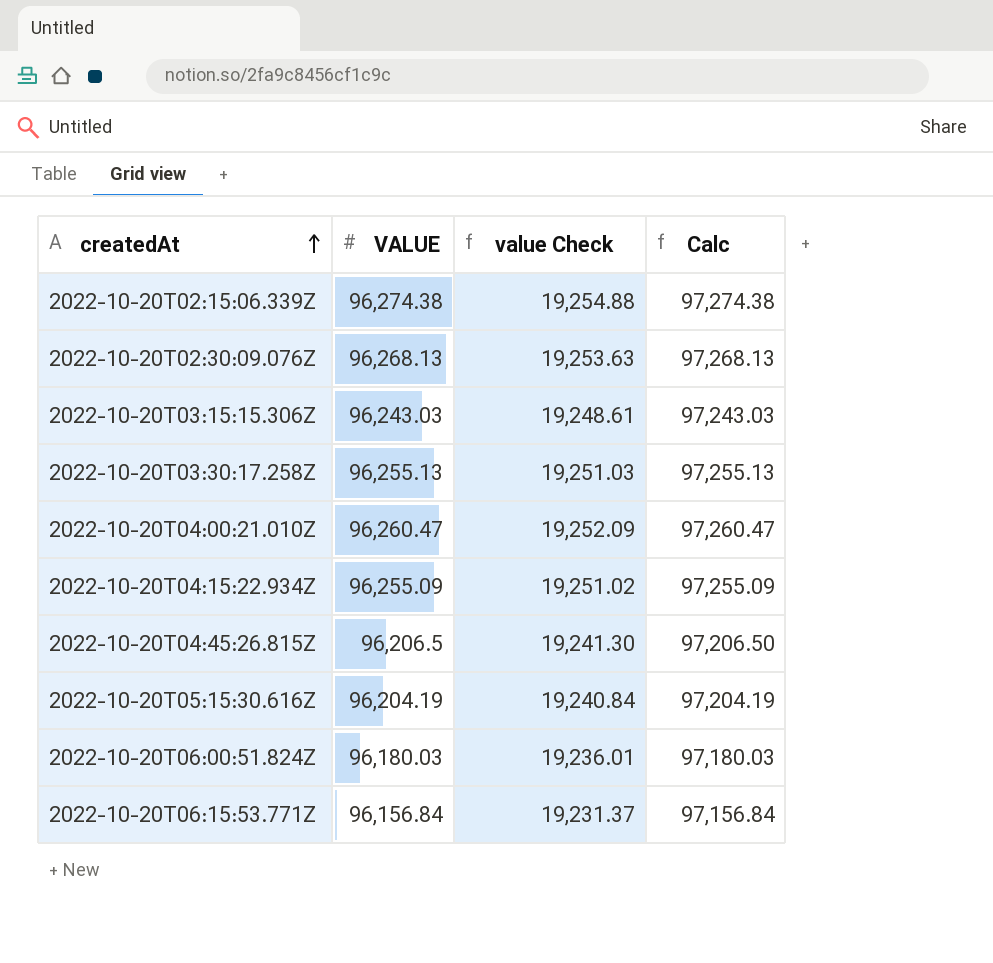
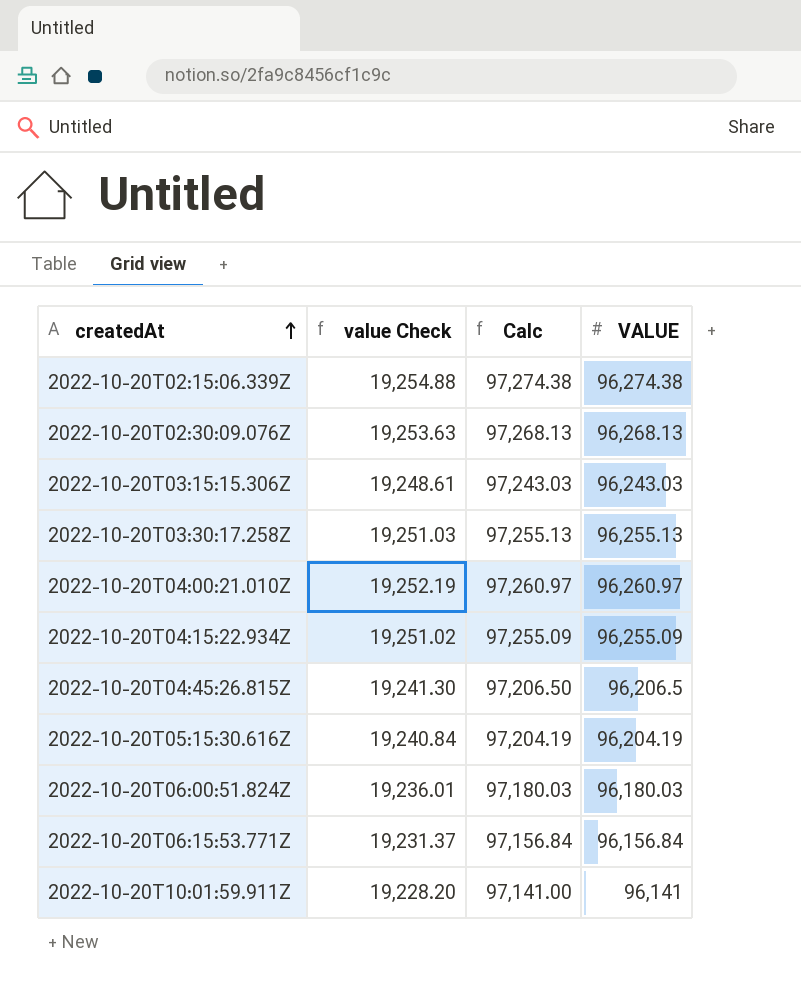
column VALUE | position: 2 -> 4
2022-10-20T04:00:21.010Z | value Check: 19,252.09 -> 19,252.19
2022-10-20T04:00:21.010Z | Calc: 97,260.47 -> 97,260.97
2022-10-20T04:00:21.010Z | VALUE: 96,260.47 -> 96,260.97
row 2022-10-20T10:01:59.911Z: none -> 19,228.20 | 97,141.00 | 96,141

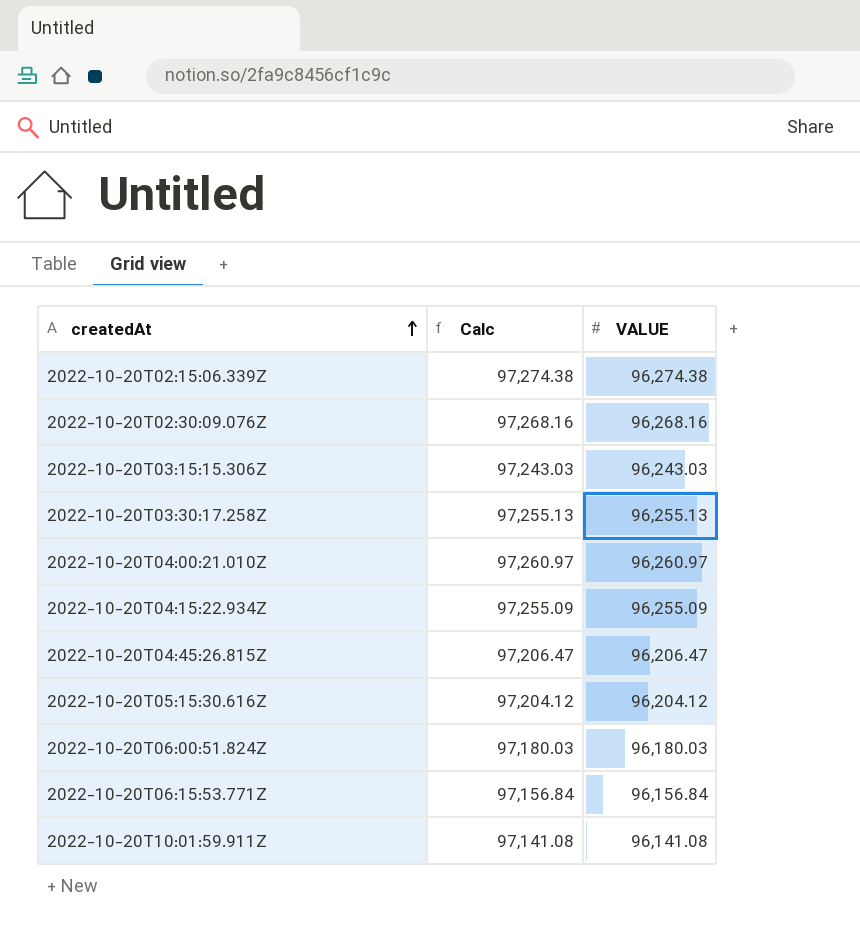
column value Check | formula: [VALUE] * 0.2 -> none
2022-10-20T02:30:09.076Z | Calc: 97,268.13 -> 97,268.16
2022-10-20T02:30:09.076Z | VALUE: 96,268.13 -> 96,268.16
2022-10-20T04:45:26.815Z | Calc: 97,206.50 -> 97,206.47
2022-10-20T04:45:26.815Z | VALUE: 96,206.5 -> 96,206.47
2022-10-20T05:15:30.616Z | Calc: 97,204.19 -> 97,204.12
2022-10-20T05:15:30.616Z | VALUE: 96,204.19 -> 96,204.12
2022-10-20T10:01:59.911Z | Calc: 97,141.00 -> 97,141.08
2022-10-20T10:01:59.911Z | VALUE: 96,141 -> 96,141.08

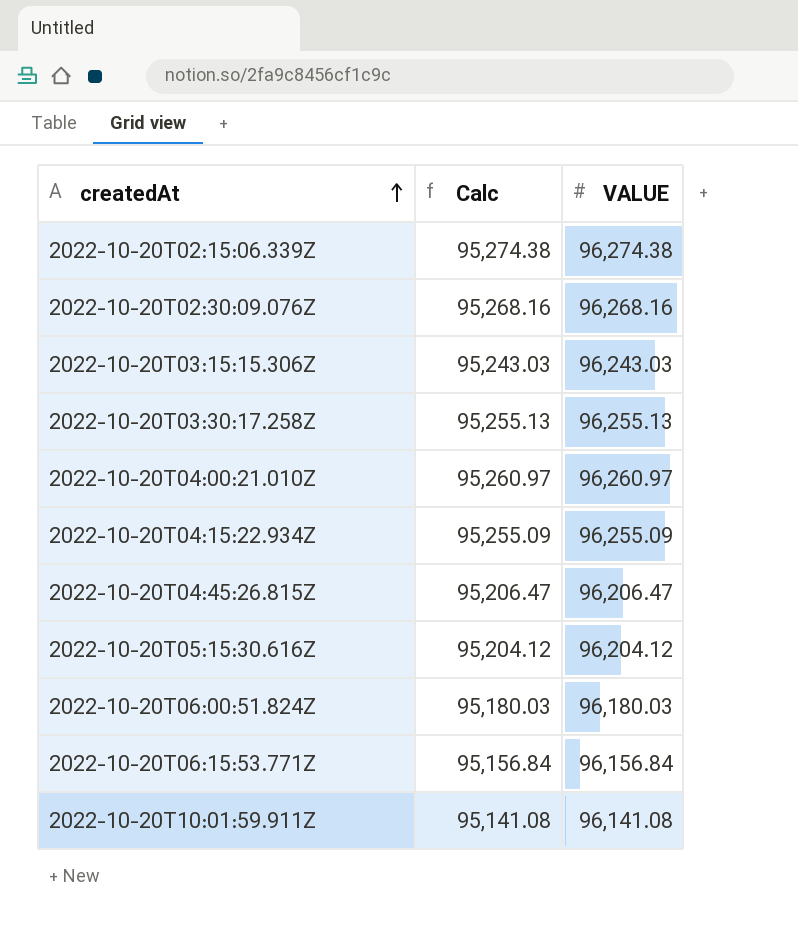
column Calc | formula: [VALUE] + 1000 -> [VALUE] - 1000

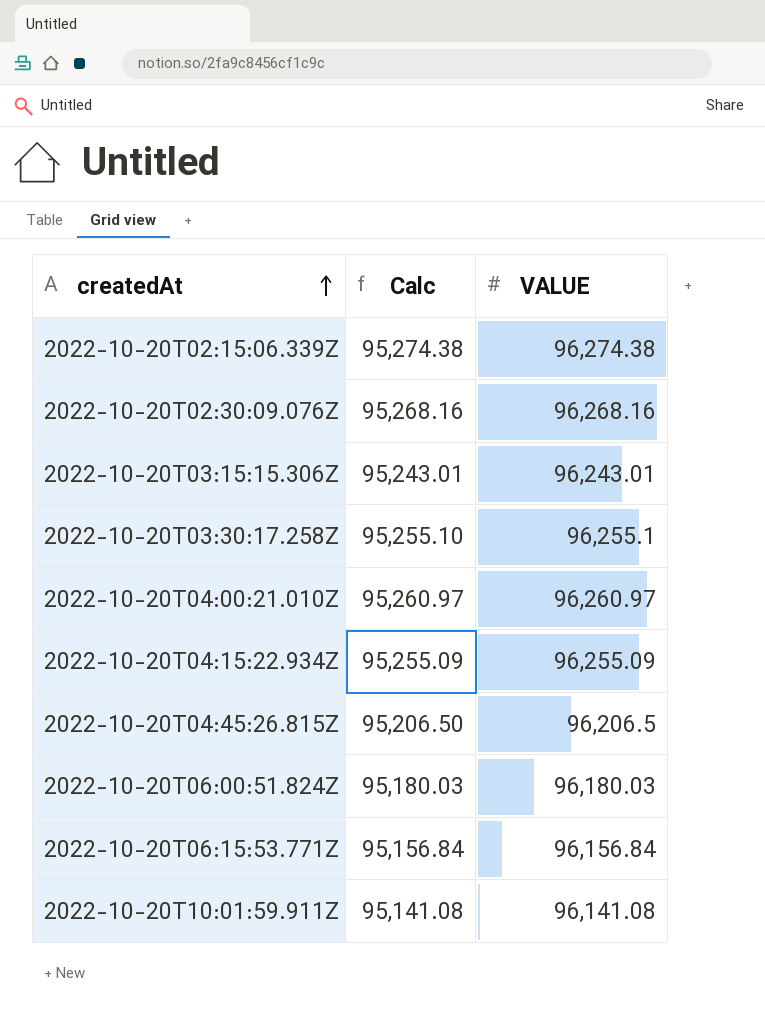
row 2022-10-20T05:15:30.616Z: 95,204.12 | 96,204.12 -> none
2022-10-20T03:15:15.306Z | Calc: 95,243.03 -> 95,243.01
2022-10-20T03:15:15.306Z | VALUE: 96,243.03 -> 96,243.01
2022-10-20T03:30:17.258Z | Calc: 95,255.13 -> 95,255.10
2022-10-20T03:30:17.258Z | VALUE: 96,255.13 -> 96,255.1
2022-10-20T04:45:26.815Z | Calc: 95,206.47 -> 95,206.50
2022-10-20T04:45:26.815Z | VALUE: 96,206.47 -> 96,206.5

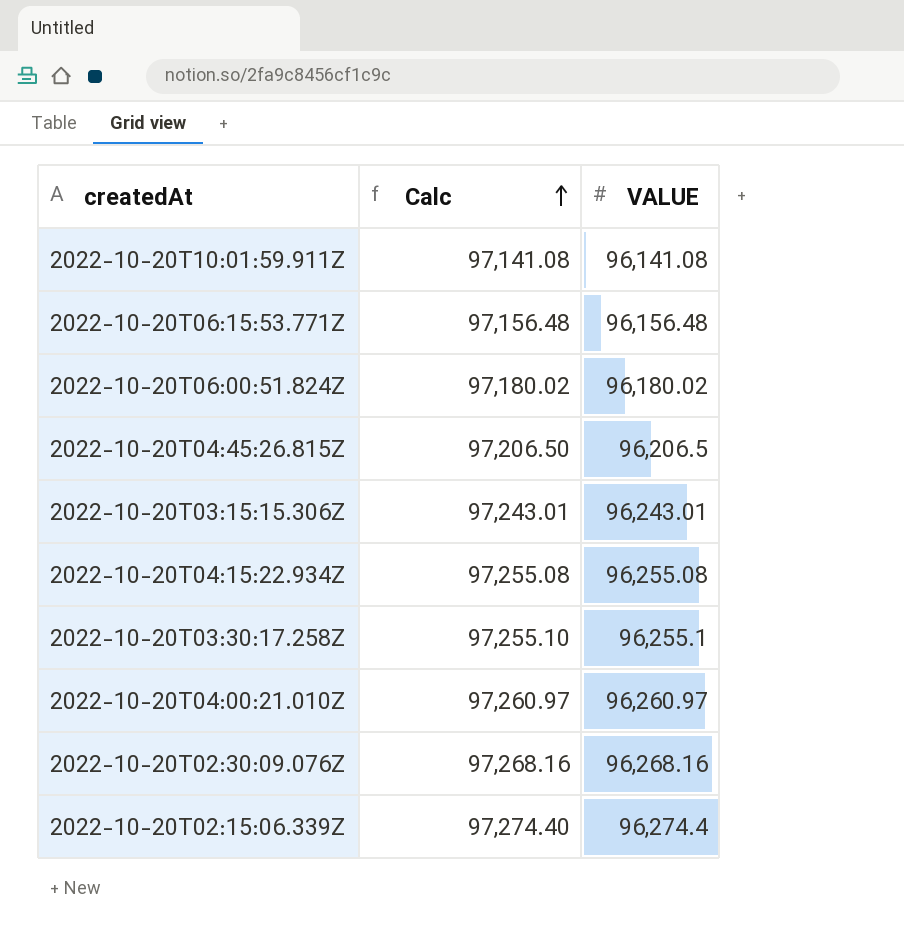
row order: createdAt ascending -> Calc ascending
column Calc | formula: [VALUE] - 1000 -> [VALUE] + 1000
2022-10-20T06:15:53.771Z | VALUE: 96,156.84 -> 96,156.48
2022-10-20T06:00:51.824Z | VALUE: 96,180.03 -> 96,180.02
2022-10-20T04:15:22.934Z | VALUE: 96,255.09 -> 96,255.08
2022-10-20T02:15:06.339Z | VALUE: 96,274.38 -> 96,274.4

